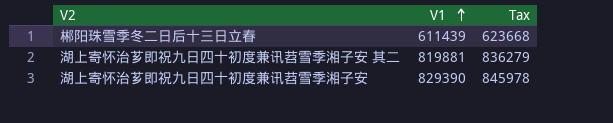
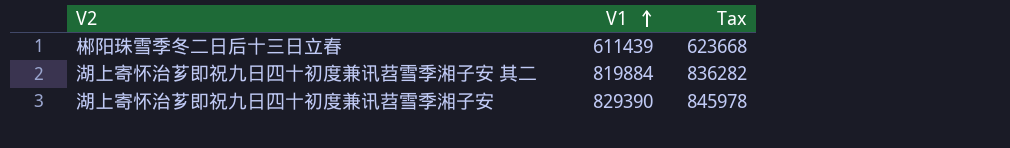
湖上寄怀治芗即祝九日四十初度兼讯苕雪季湘子安 其二 | V1: 819881 -> 819884
湖上寄怀治芗即祝九日四十初度兼讯苕雪季湘子安 其二 | Tax: 836279 -> 836282

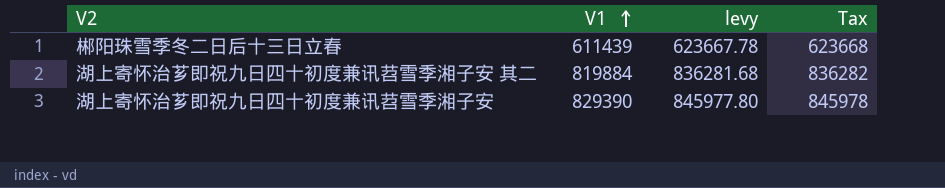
column levy | formula: none -> [V1] * 1.02

